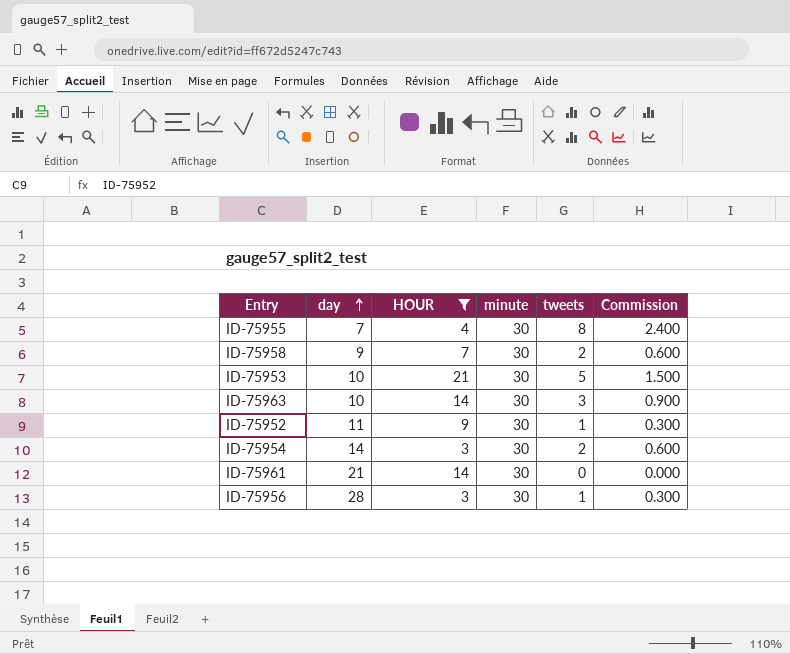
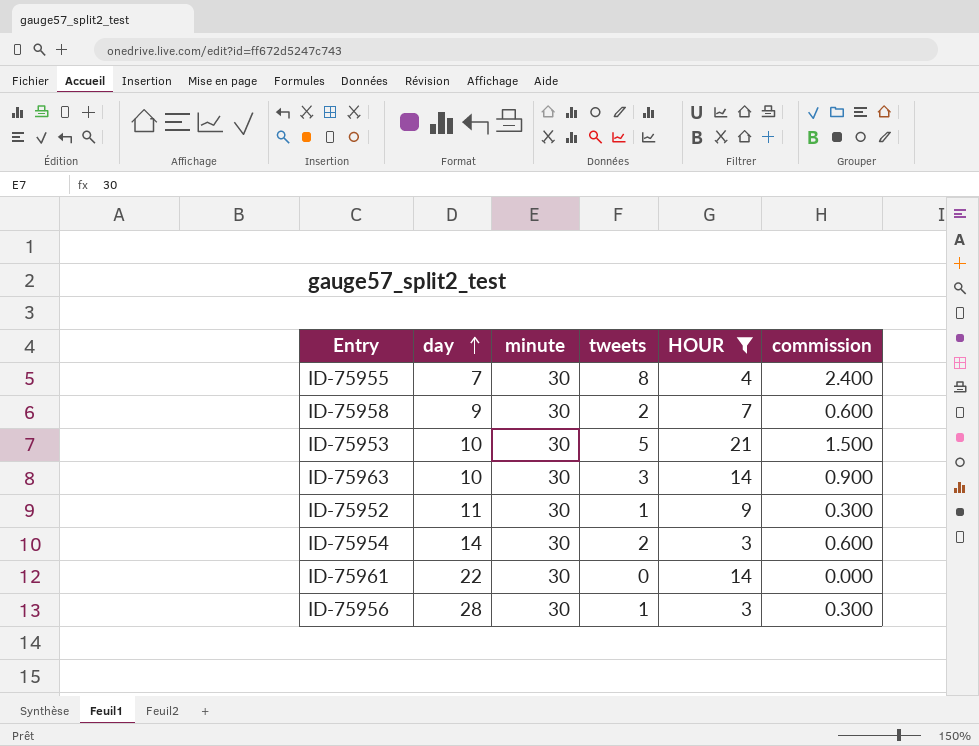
column HOUR | position: 3 -> 5
column name: Commission -> commission
ID-75961 | day: 21 -> 22

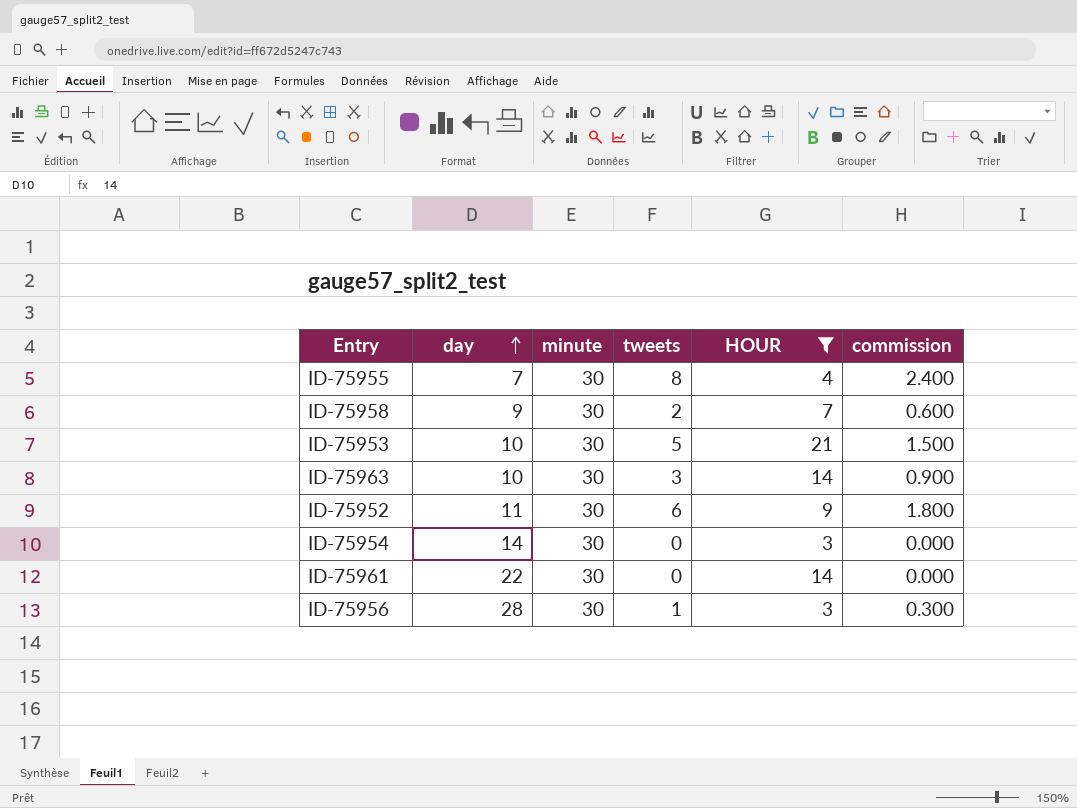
ID-75952 | tweets: 1 -> 6
ID-75952 | commission: 0.300 -> 1.800
ID-75954 | tweets: 2 -> 0
ID-75954 | commission: 0.600 -> 0.000

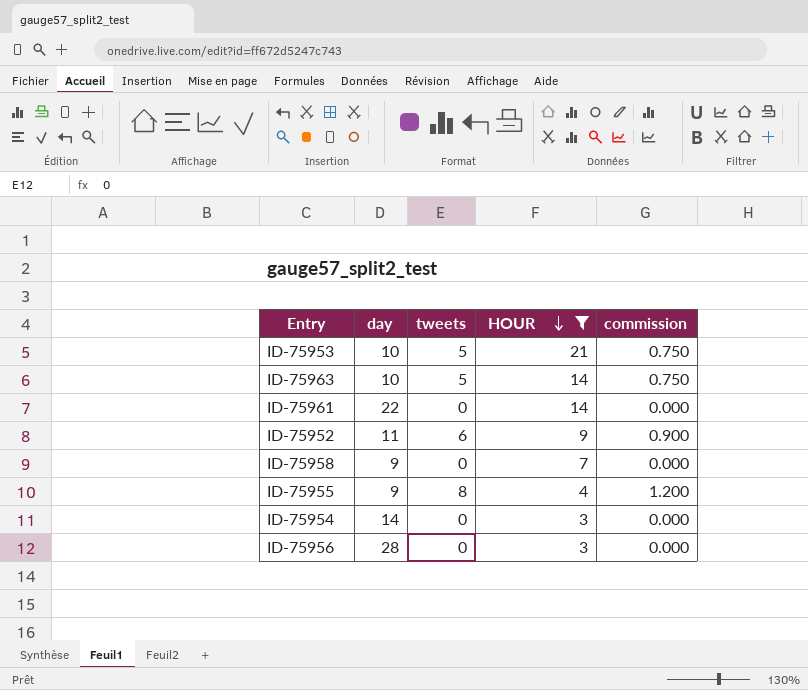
row order: day ascending -> HOUR descending
column minute | position: 3 -> none
column commission | formula: [tweets] * 0.3 -> [tweets] * 0.15
ID-75963 | tweets: 3 -> 5
ID-75958 | tweets: 2 -> 0
ID-75955 | day: 7 -> 9
ID-75956 | tweets: 1 -> 0

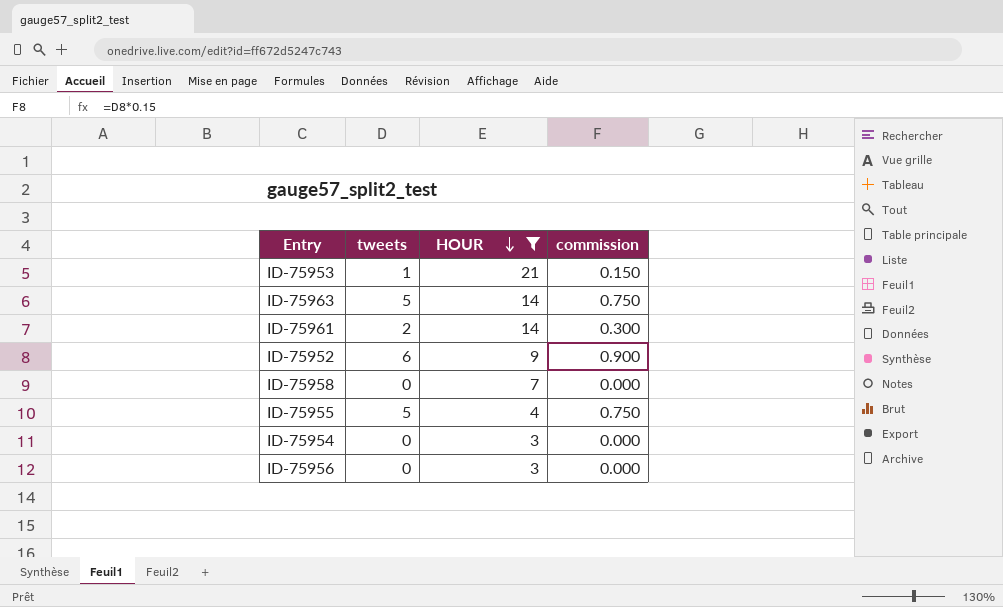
column day | position: 2 -> none
ID-75953 | tweets: 5 -> 1
ID-75953 | commission: 0.750 -> 0.150
ID-75961 | tweets: 0 -> 2
ID-75961 | commission: 0.000 -> 0.300
ID-75955 | tweets: 8 -> 5
ID-75955 | commission: 1.200 -> 0.750

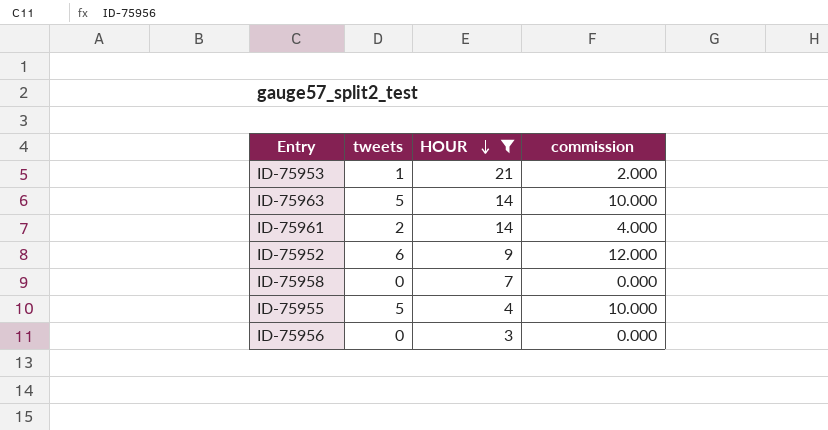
column commission | formula: [tweets] * 0.15 -> [tweets] * 2
row ID-75954: 0 | 3 | 0.000 -> none

